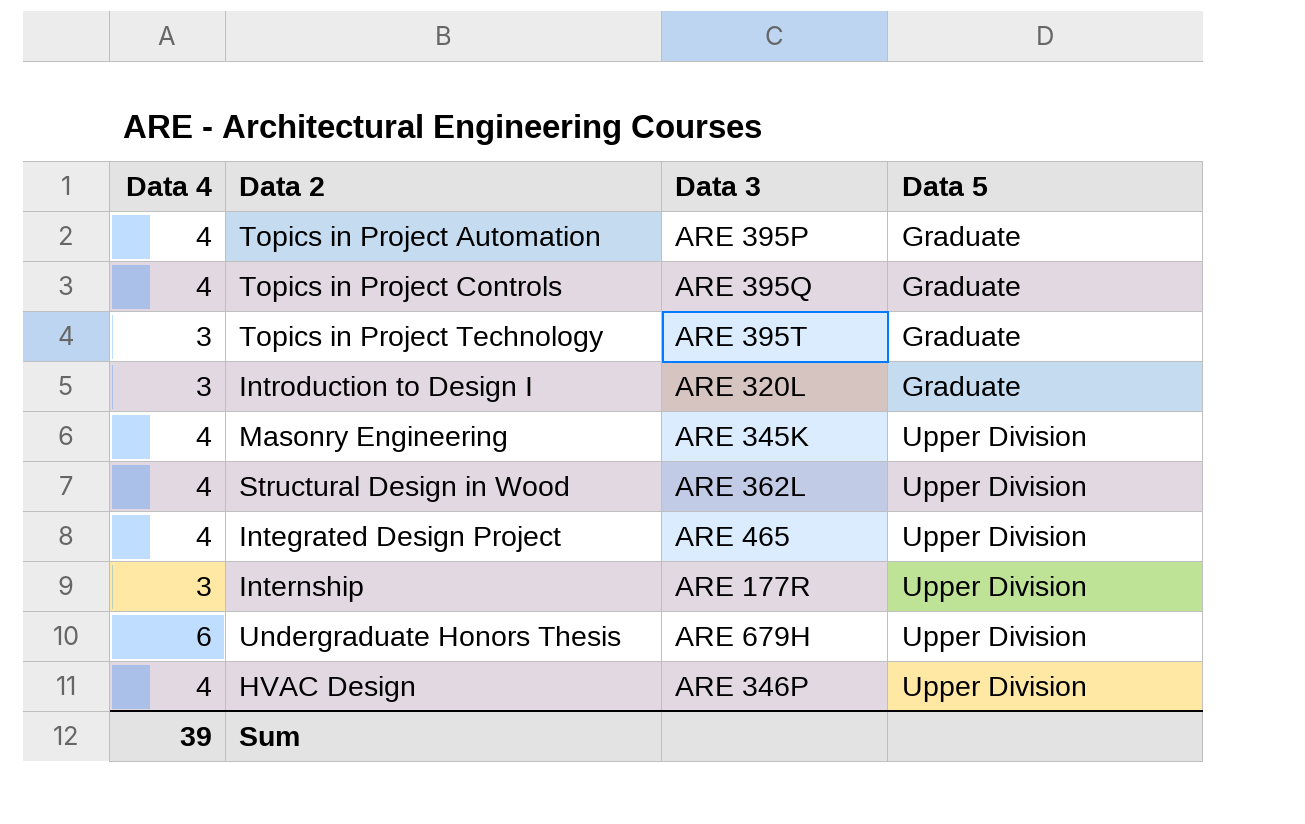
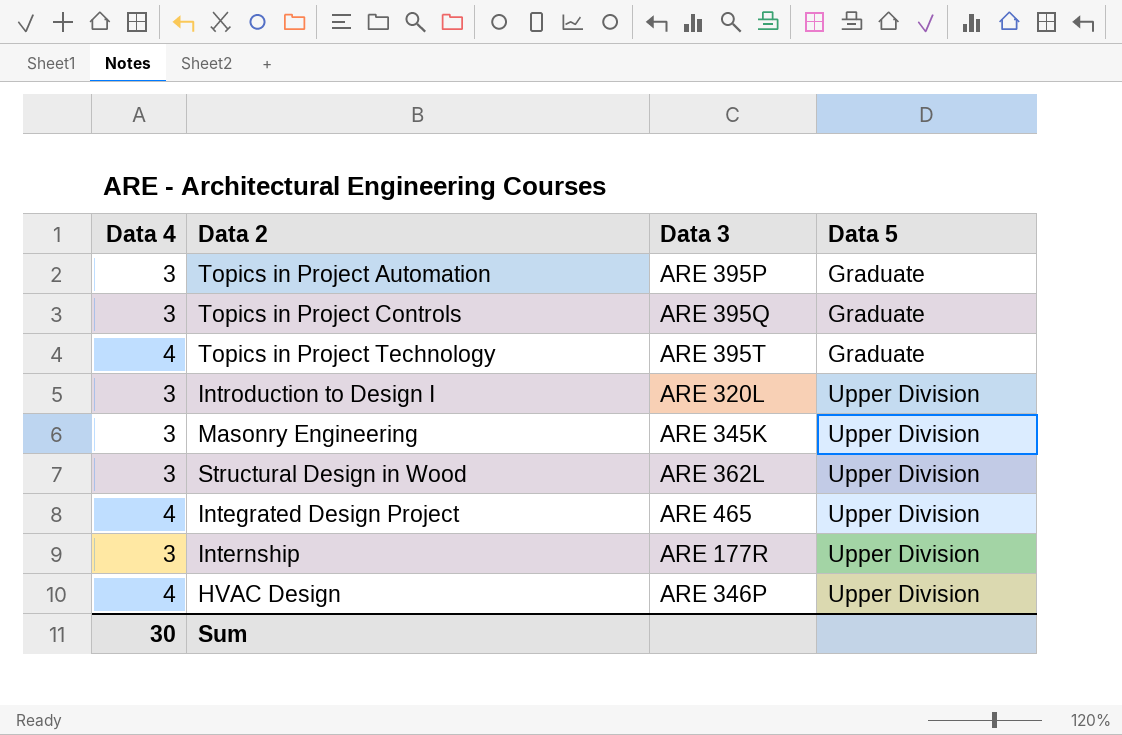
row Undergraduate Honors Thesis: 6 | ARE 679H | Upper Division -> none
Topics in Project Automation | Data 4: 4 -> 3
Topics in Project Controls | Data 4: 4 -> 3
Topics in Project Technology | Data 4: 3 -> 4
Introduction to Design I | Data 5: Graduate -> Upper Division
Masonry Engineering | Data 4: 4 -> 3
Structural Design in Wood | Data 4: 4 -> 3
Sum | Data 4: 39 -> 30

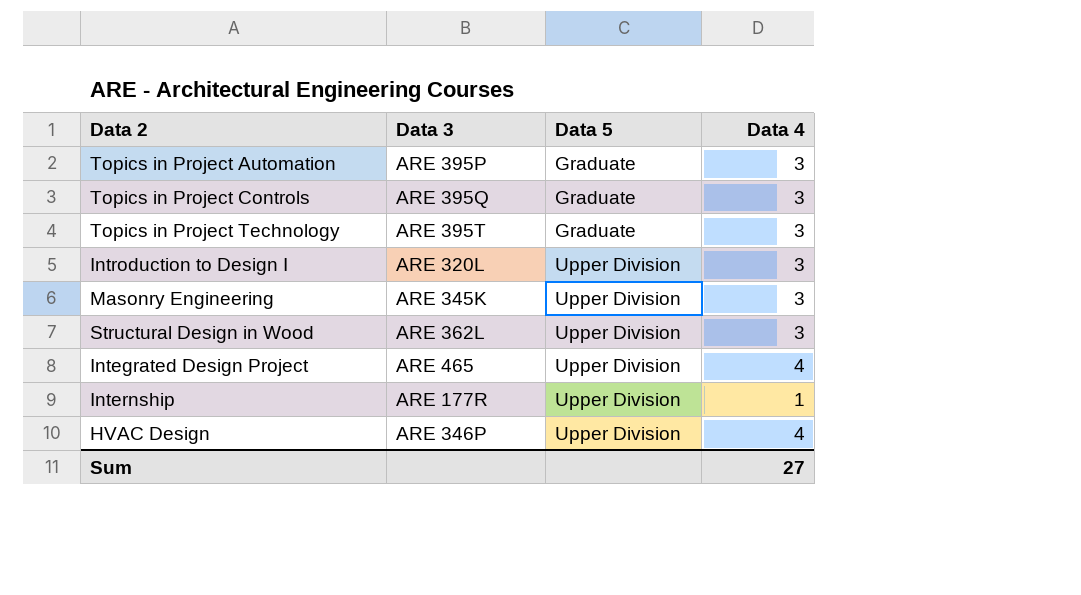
column Data 4 | position: 1 -> 4
Topics in Project Technology | Data 4: 4 -> 3
Internship | Data 4: 3 -> 1
Sum | Data 4: 30 -> 27

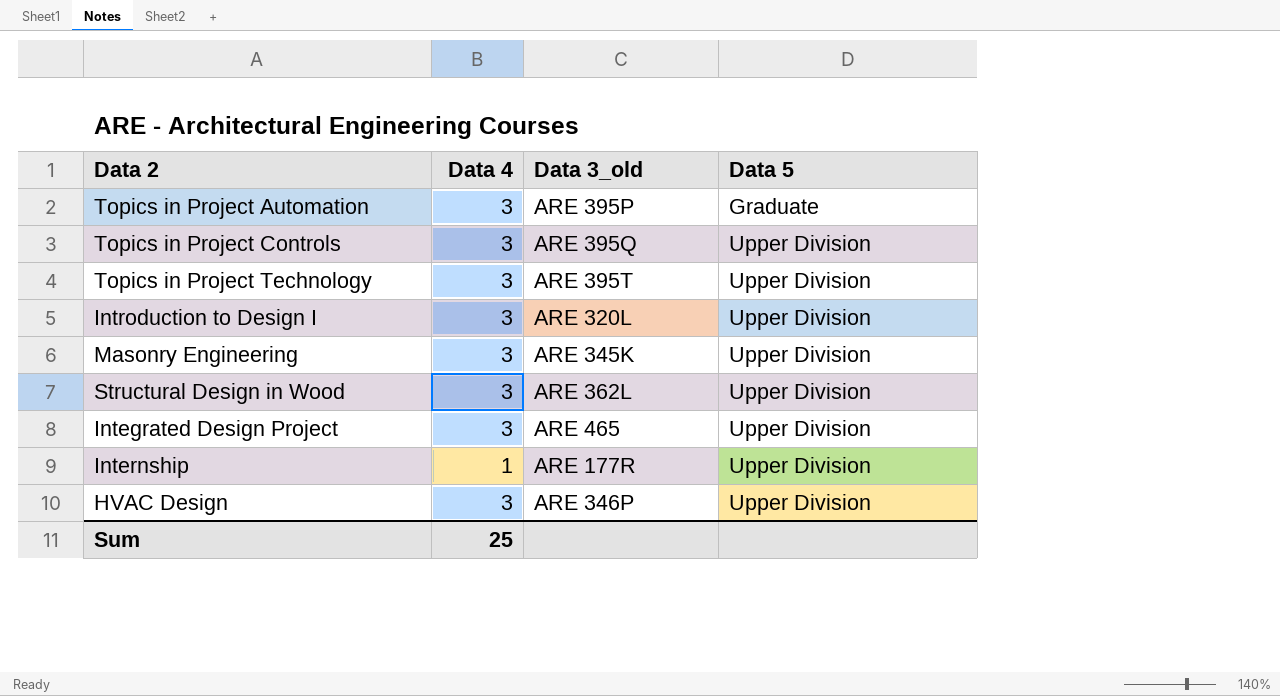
column Data 4 | position: 4 -> 2
column name: Data 3 -> Data 3_old
Topics in Project Controls | Data 5: Graduate -> Upper Division
Topics in Project Technology | Data 5: Graduate -> Upper Division
Integrated Design Project | Data 4: 4 -> 3
HVAC Design | Data 4: 4 -> 3
Sum | Data 4: 27 -> 25

